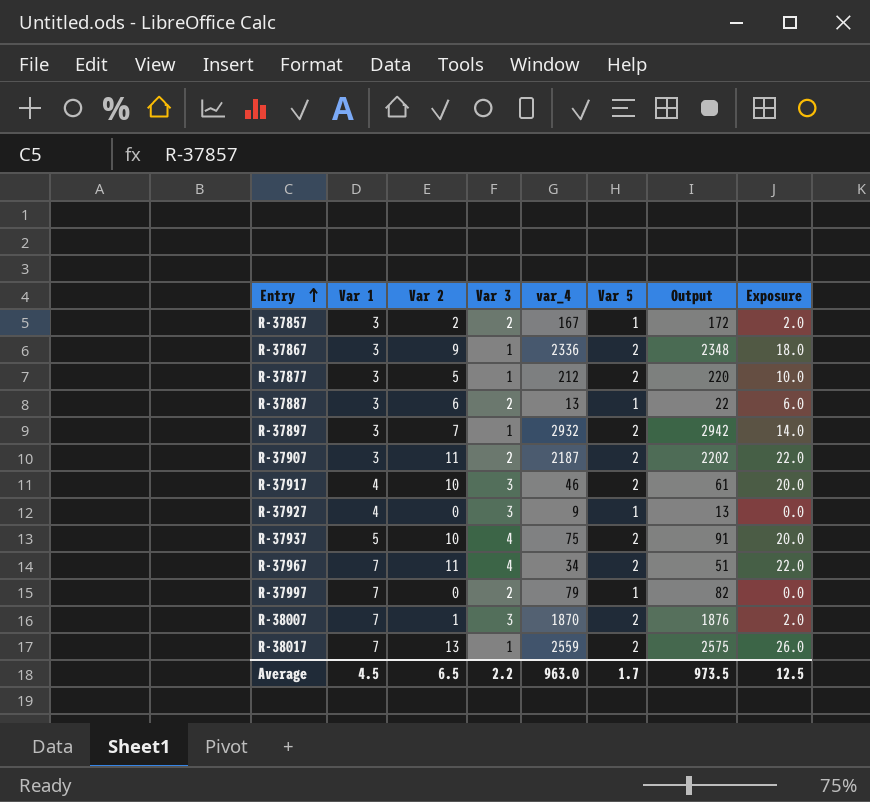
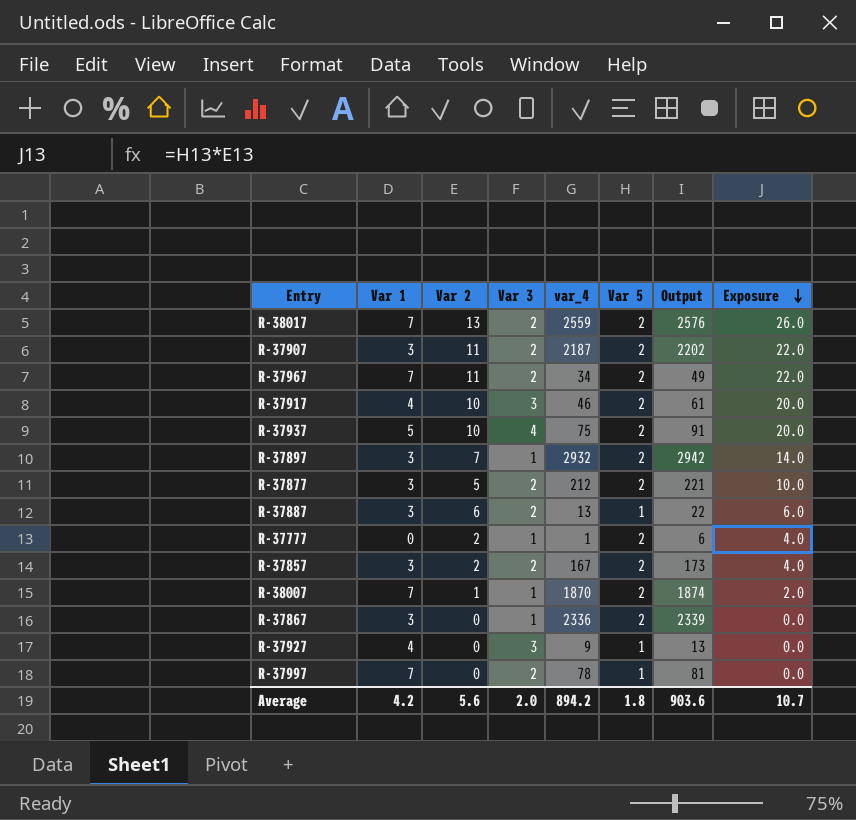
row order: Entry ascending -> Exposure descending
R-38017 | Var 3: 1 -> 2
R-38017 | Output: 2575 -> 2576
R-37967 | Var 3: 4 -> 2
R-37967 | Output: 51 -> 49
R-37877 | Var 3: 1 -> 2
R-37877 | Output: 220 -> 221
row R-37777: none -> 0 | 2 | 1 | 1 | 2 | 6 | 4.0
R-37857 | Var 5: 1 -> 2
R-37857 | Output: 172 -> 173
R-37857 | Exposure: 2.0 -> 4.0
R-38007 | Var 3: 3 -> 1
R-38007 | Output: 1876 -> 1874
R-37867 | Var 2: 9 -> 0
R-37867 | Output: 2348 -> 2339
R-37867 | Exposure: 18.0 -> 0.0
R-37997 | var_4: 79 -> 78
R-37997 | Output: 82 -> 81
Average | Var 1: 4.5 -> 4.2
Average | Var 2: 6.5 -> 5.6
Average | Var 3: 2.2 -> 2.0
Average | var_4: 963.0 -> 894.2
Average | Var 5: 1.7 -> 1.8
Average | Output: 973.5 -> 903.6
Average | Exposure: 12.5 -> 10.7

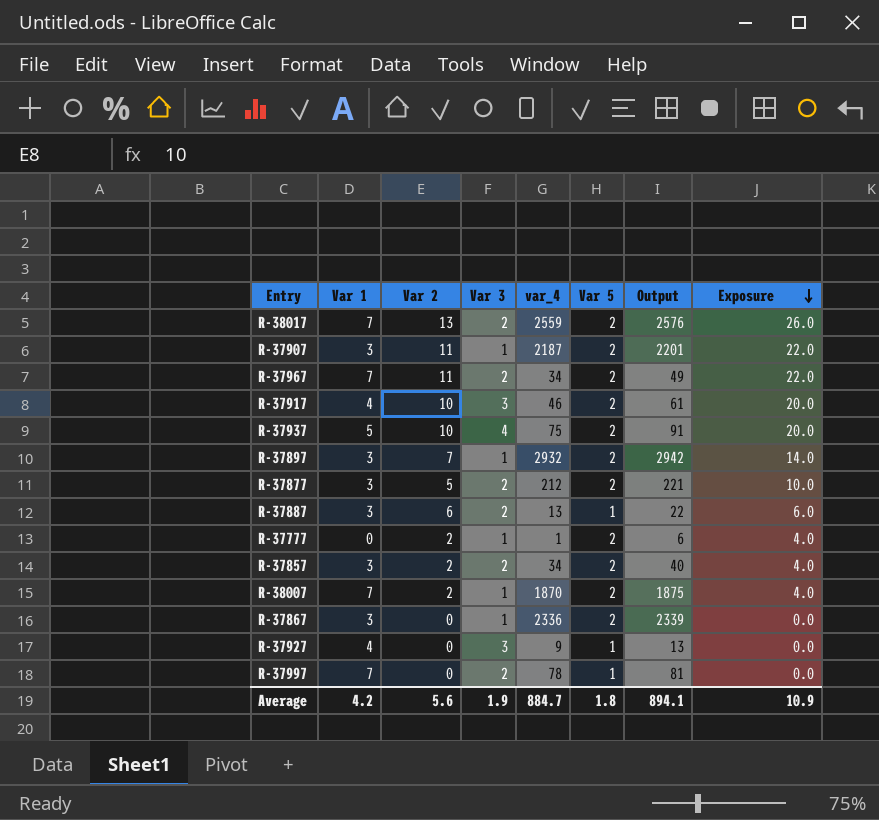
R-37907 | Var 3: 2 -> 1
R-37907 | Output: 2202 -> 2201
R-37857 | var_4: 167 -> 34
R-37857 | Output: 173 -> 40
R-38007 | Var 2: 1 -> 2
R-38007 | Output: 1874 -> 1875
R-38007 | Exposure: 2.0 -> 4.0
Average | Var 3: 2.0 -> 1.9
Average | var_4: 894.2 -> 884.7
Average | Output: 903.6 -> 894.1
Average | Exposure: 10.7 -> 10.9

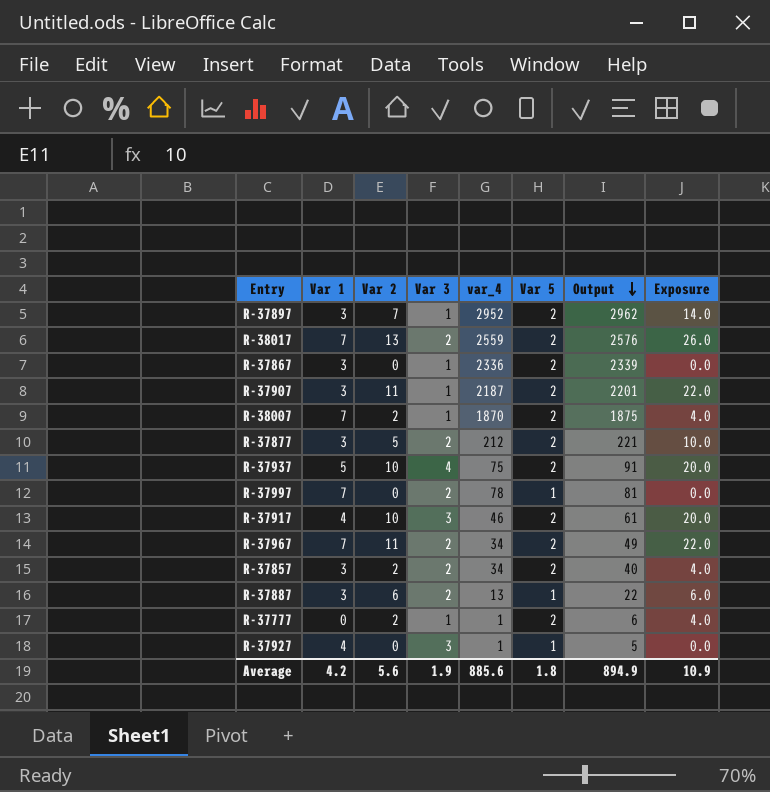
row order: Exposure descending -> Output descending
R-37897 | var_4: 2932 -> 2952
R-37897 | Output: 2942 -> 2962
R-37927 | var_4: 9 -> 1
R-37927 | Output: 13 -> 5
Average | var_4: 884.7 -> 885.6
Average | Output: 894.1 -> 894.9

